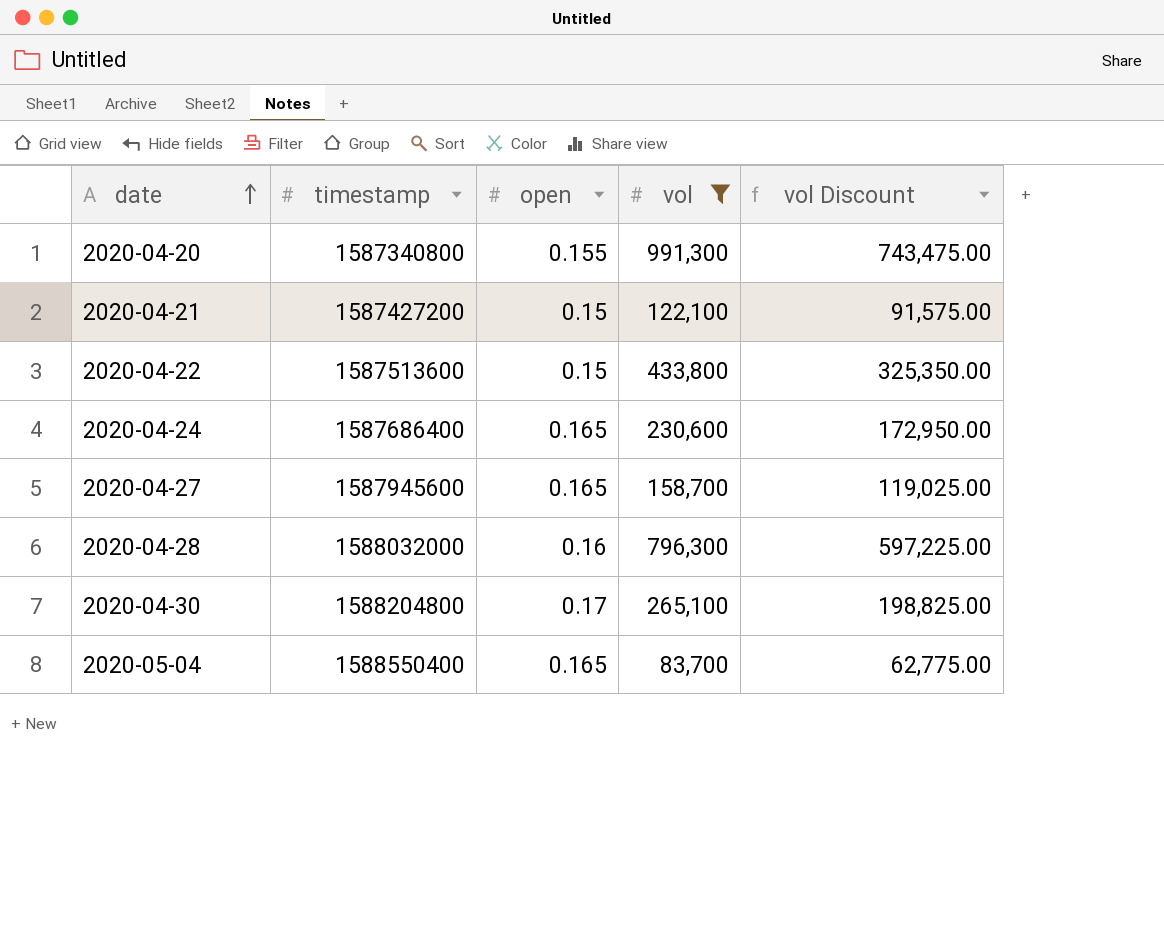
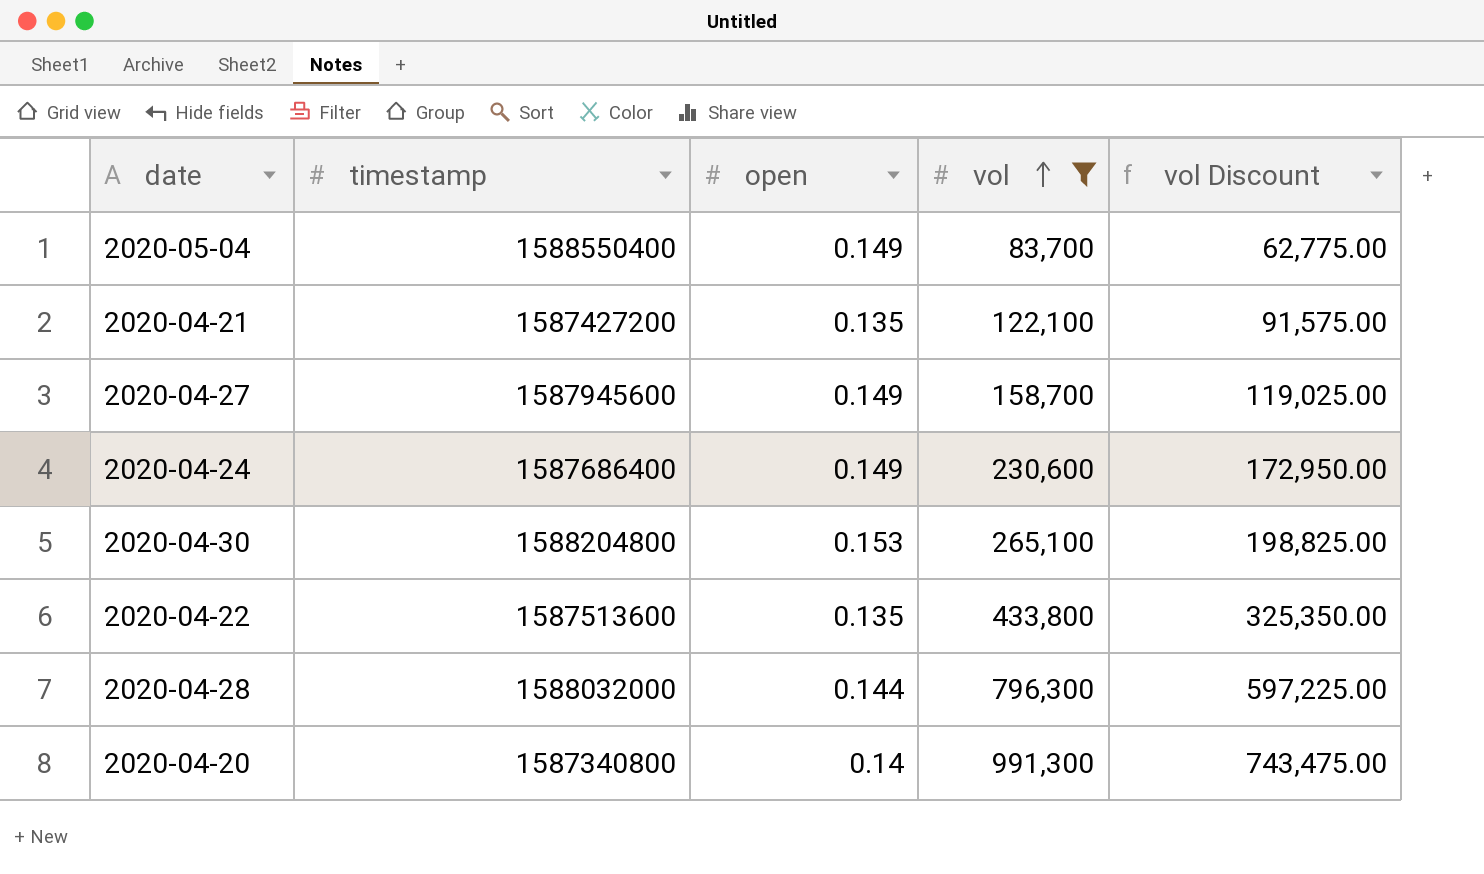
row order: date ascending -> vol ascending
2020-05-04 | open: 0.165 -> 0.149
2020-04-21 | open: 0.15 -> 0.135
2020-04-27 | open: 0.165 -> 0.149
2020-04-24 | open: 0.165 -> 0.149
2020-04-30 | open: 0.17 -> 0.153
2020-04-22 | open: 0.15 -> 0.135
2020-04-28 | open: 0.16 -> 0.144
2020-04-20 | open: 0.155 -> 0.14

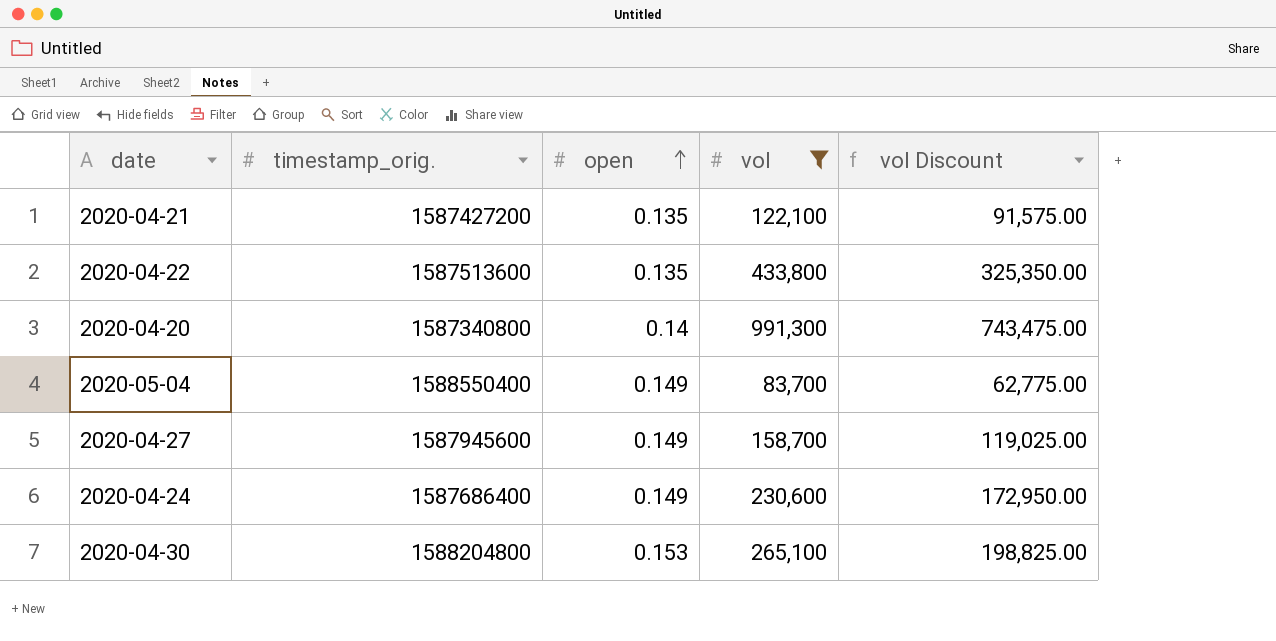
row order: vol ascending -> open ascending
column name: timestamp -> timestamp_orig.
row 2020-04-28: 1588032000 | 0.144 | 796,300 | 597,225.00 -> none

